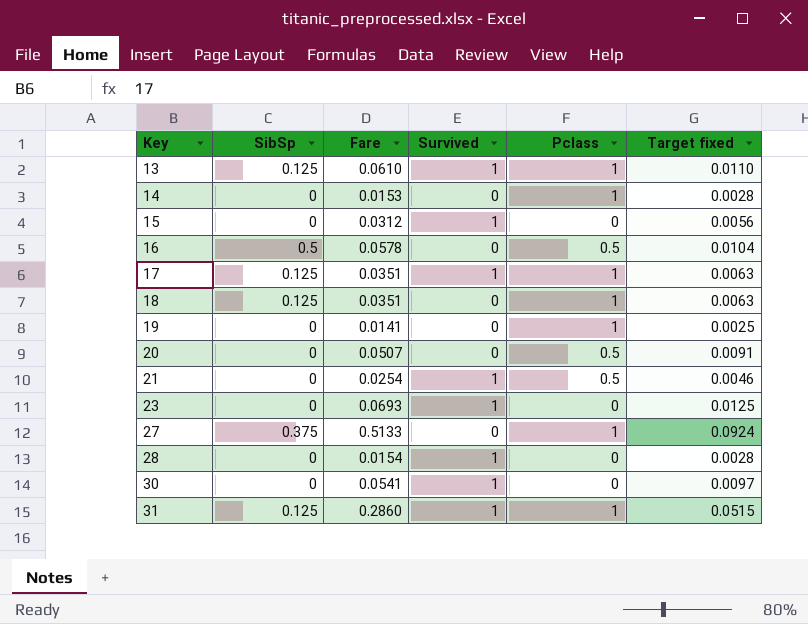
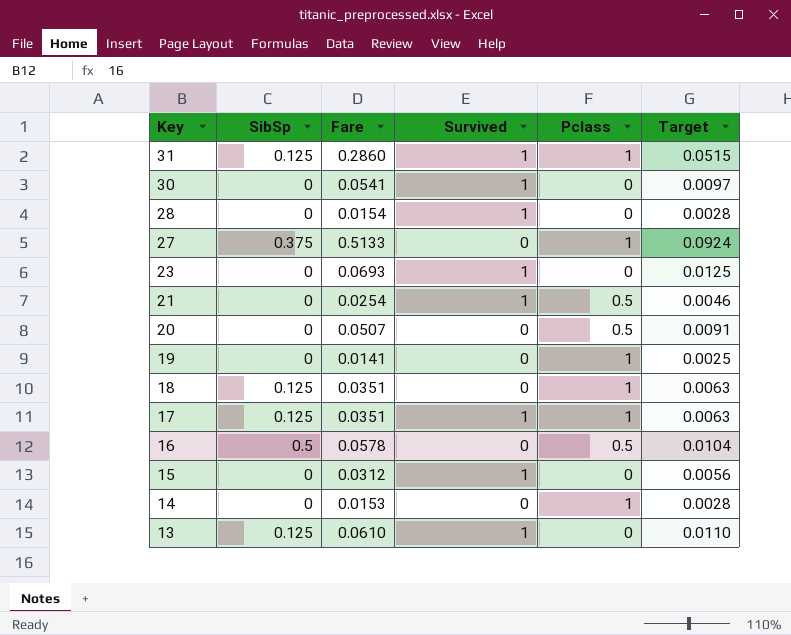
row order: Key ascending -> Key descending
column name: Target fixed -> Target
13 | Pclass: 1 -> 0

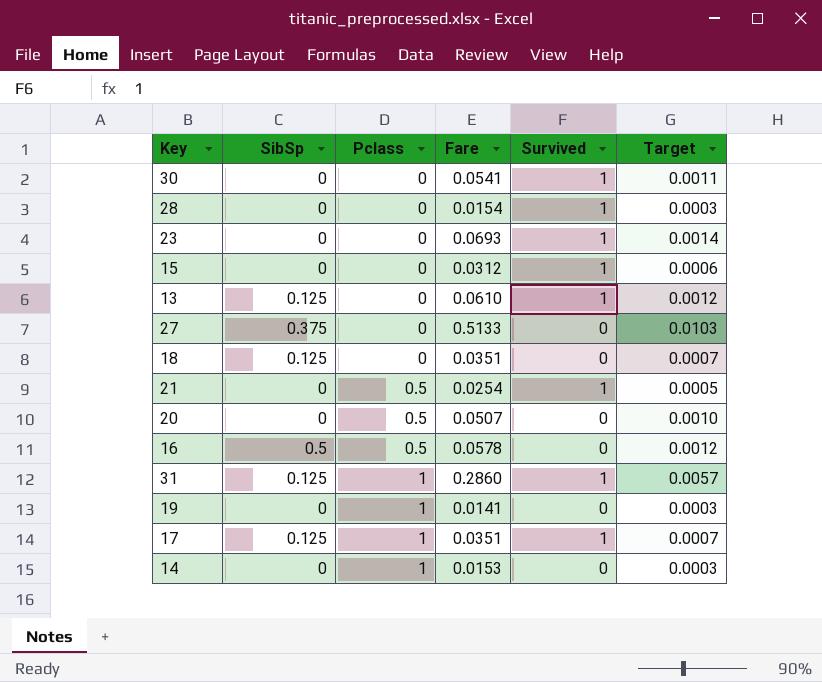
row order: Key descending -> Pclass ascending
column Pclass | position: 5 -> 3
column Target | formula: [Fare] * 0.18 -> [Fare] * 0.02
27 | Pclass: 1 -> 0
18 | Pclass: 1 -> 0

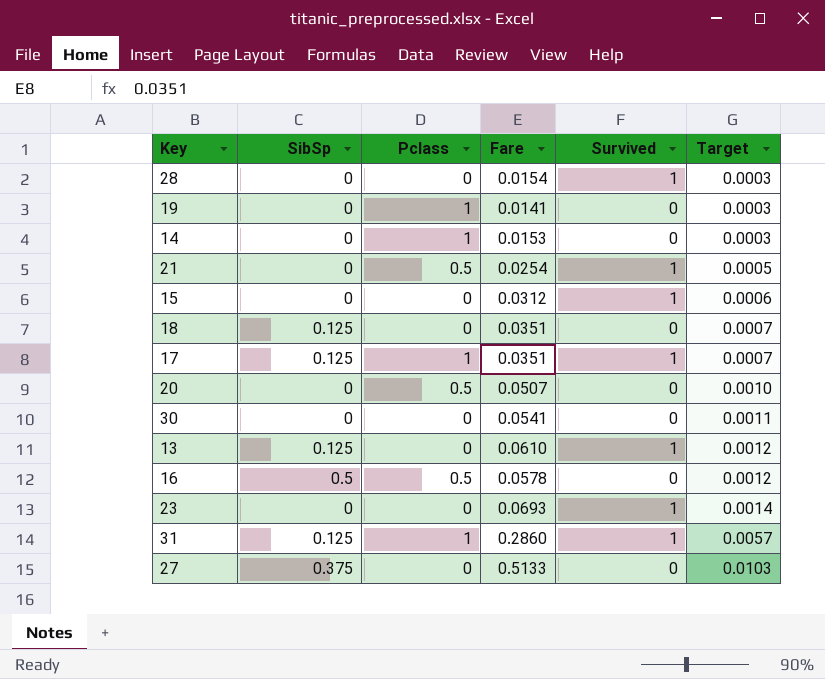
row order: Pclass ascending -> Target ascending
30 | Survived: 1 -> 0

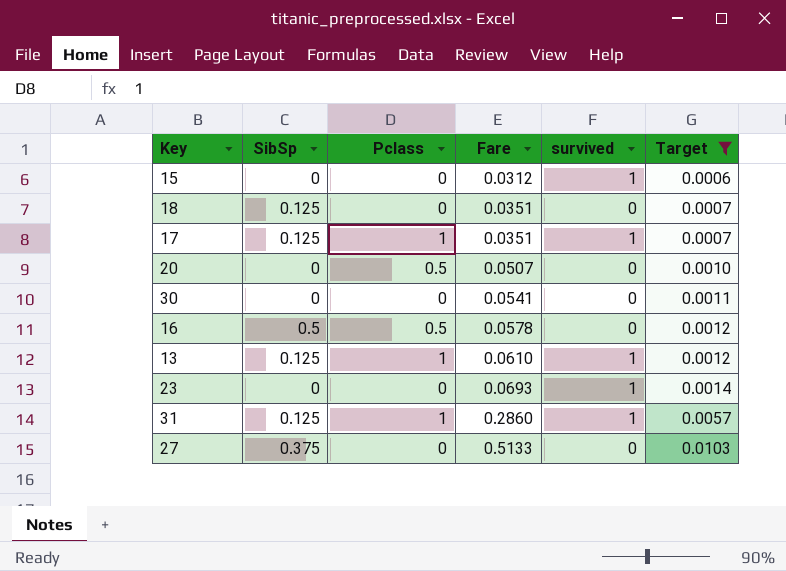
filter: none -> Target >= 0.0006
row order: Target ascending -> Fare ascending
column name: Survived -> survived
13 | Pclass: 0 -> 1

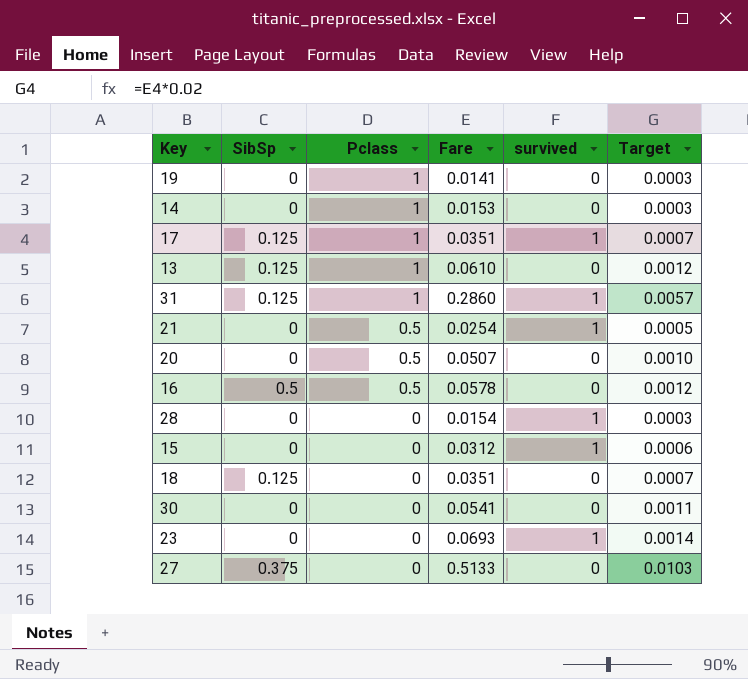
filter: Target >= 0.0006 -> none
row order: Fare ascending -> Pclass descending
13 | survived: 1 -> 0

